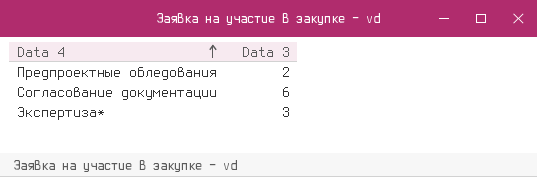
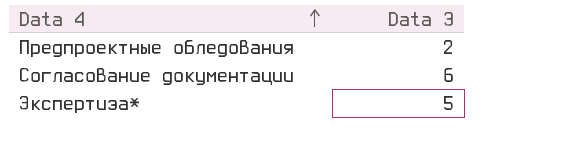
Экспертиза* | Data 3: 3 -> 5

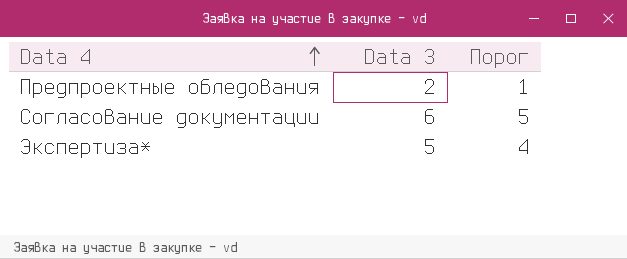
column Порог | formula: none -> [Data 3] - 1

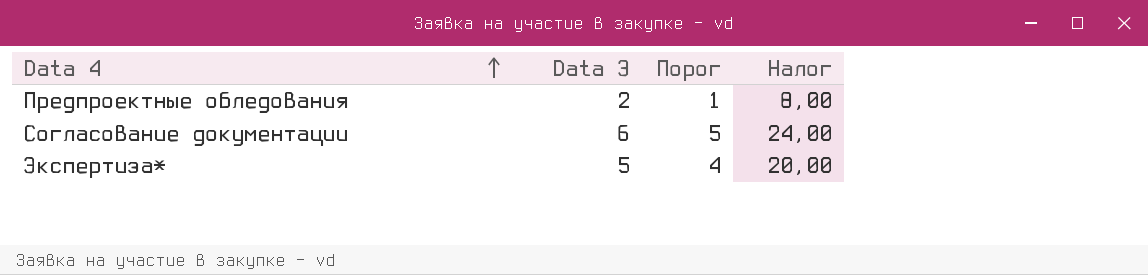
column Налог | formula: none -> [Data 3] * 4

